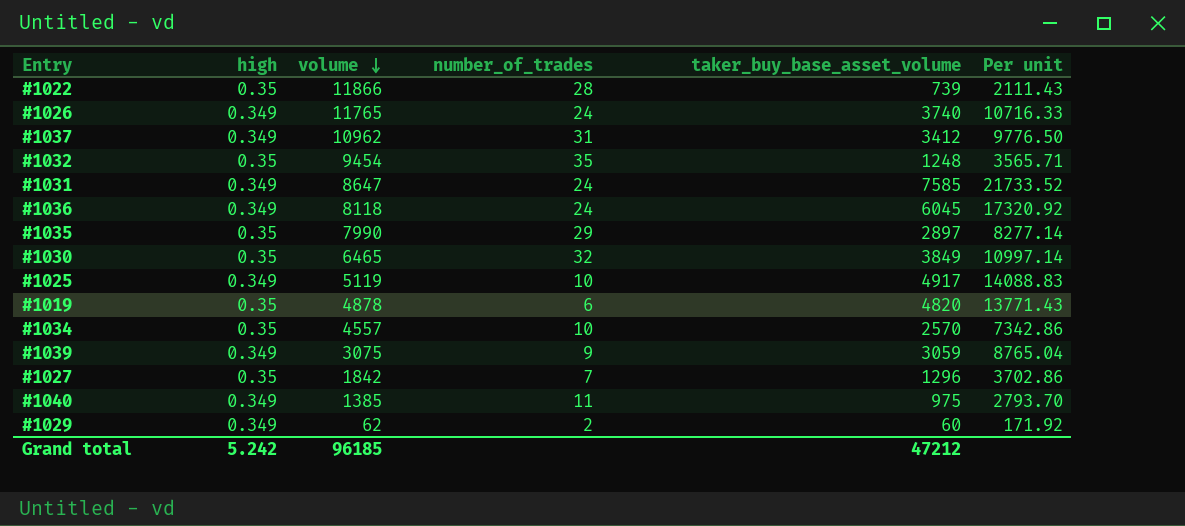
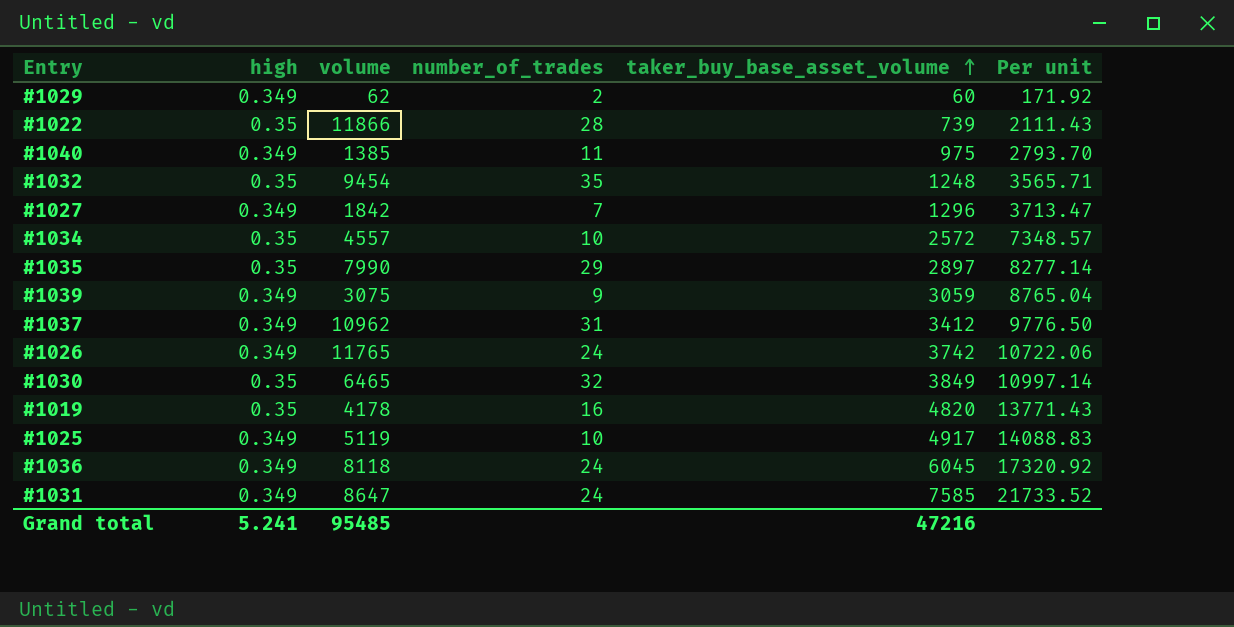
row order: volume descending -> taker_buy_base_asset_volume ascending
#1027 | high: 0.35 -> 0.349
#1027 | Per unit: 3702.86 -> 3713.47
#1034 | taker_buy_base_asset_volume: 2570 -> 2572
#1034 | Per unit: 7342.86 -> 7348.57
#1026 | taker_buy_base_asset_volume: 3740 -> 3742
#1026 | Per unit: 10716.33 -> 10722.06
#1019 | volume: 4878 -> 4178
#1019 | number_of_trades: 6 -> 16
Grand total | high: 5.242 -> 5.241
Grand total | volume: 96185 -> 95485
Grand total | taker_buy_base_asset_volume: 47212 -> 47216

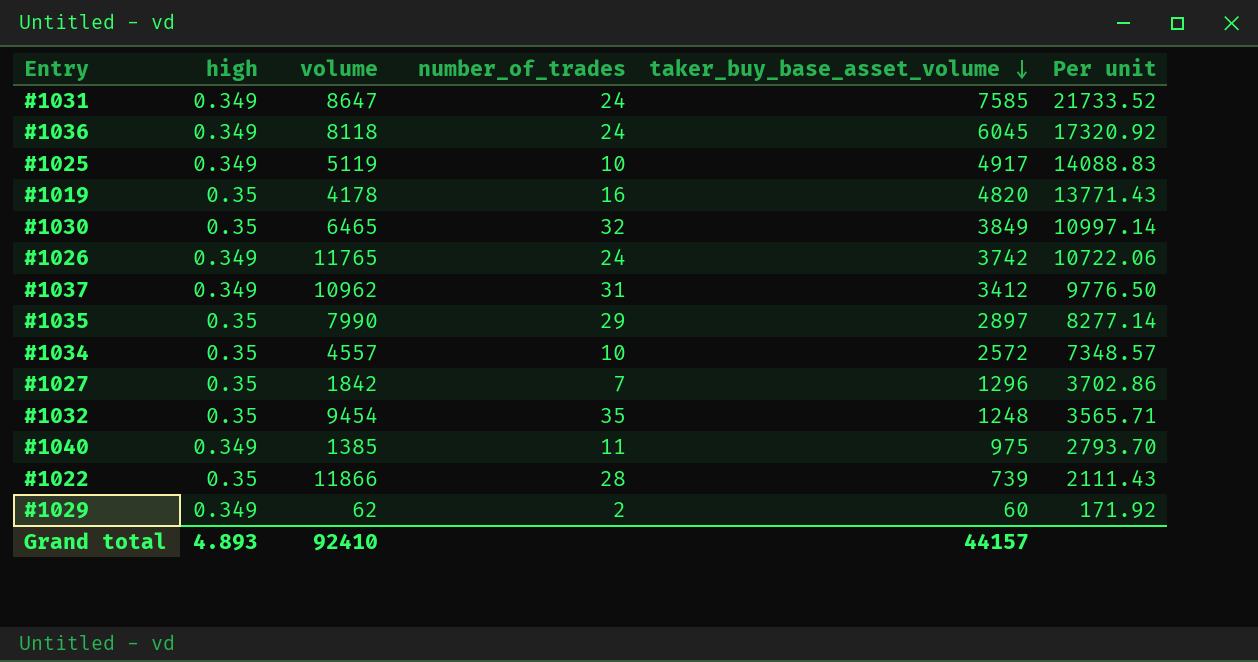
row order: taker_buy_base_asset_volume ascending -> taker_buy_base_asset_volume descending
row #1039: 0.349 | 3075 | 9 | 3059 | 8765.04 -> none
#1027 | high: 0.349 -> 0.35
#1027 | Per unit: 3713.47 -> 3702.86
Grand total | high: 5.241 -> 4.893
Grand total | volume: 95485 -> 92410
Grand total | taker_buy_base_asset_volume: 47216 -> 44157

